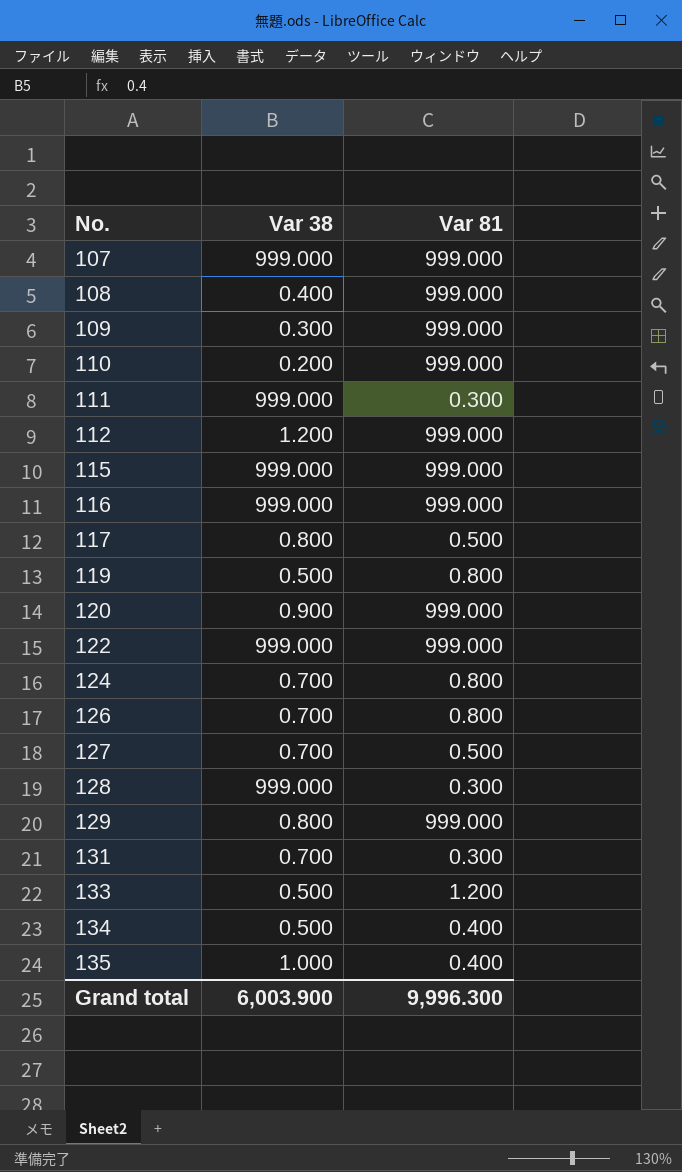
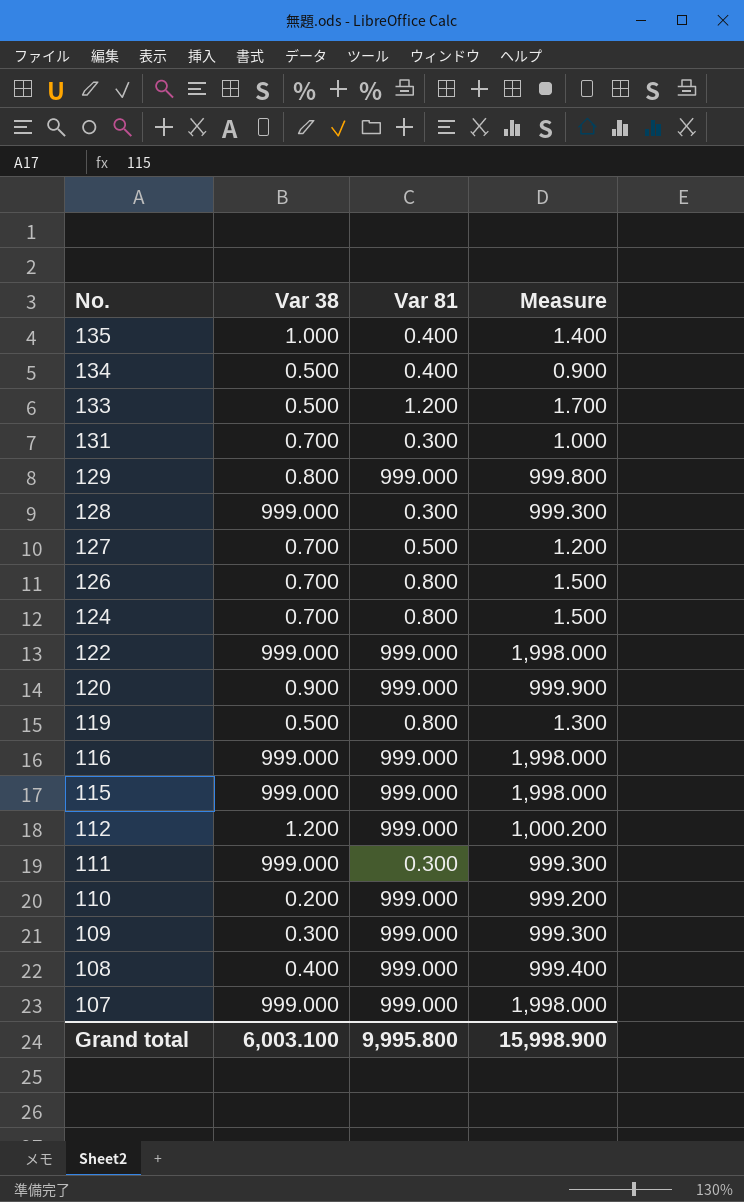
row order: No. ascending -> No. descending
column Measure | formula: none -> [Var 38] + [Var 81]
row 117: 0.800 | 0.500 -> none
Grand total | Var 38: 6,003.900 -> 6,003.100
Grand total | Var 81: 9,996.300 -> 9,995.800

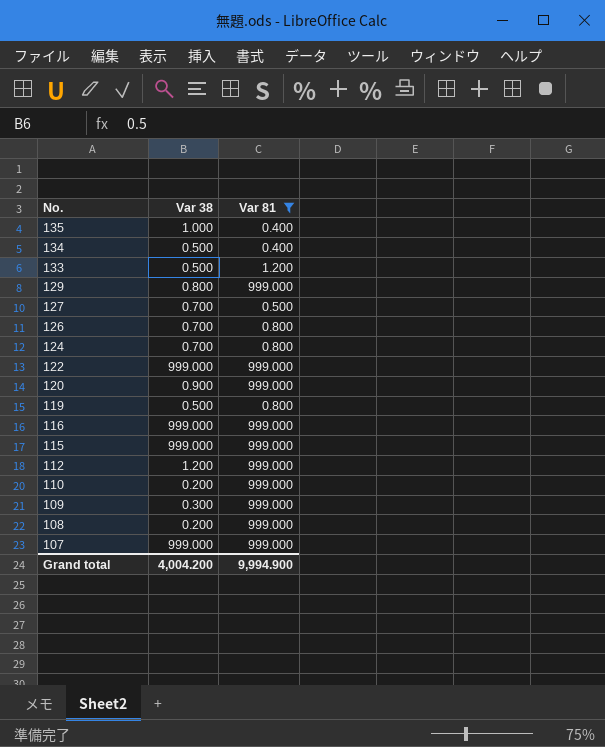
filter: none -> Var 81 != 0.300
column Measure | formula: [Var 38] + [Var 81] -> none
108 | Var 38: 0.400 -> 0.200
Grand total | Var 38: 6,003.100 -> 4,004.200
Grand total | Var 81: 9,995.800 -> 9,994.900

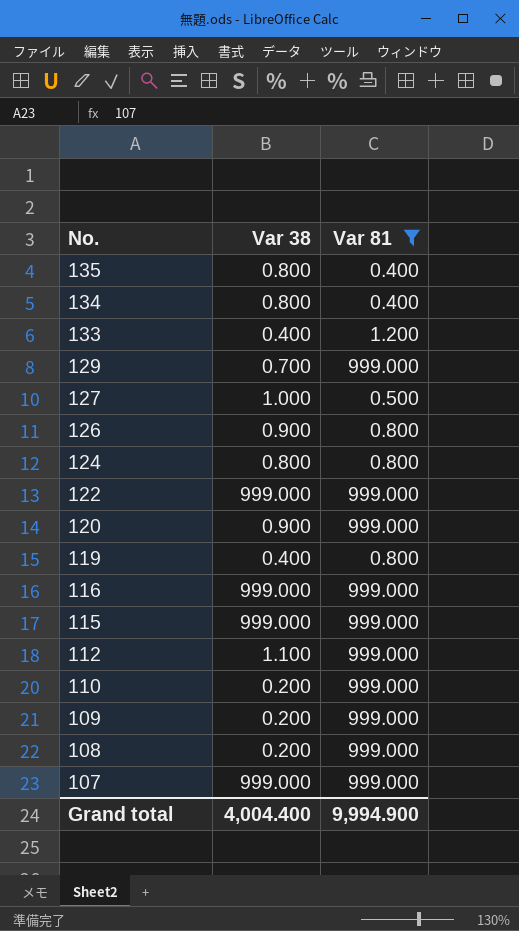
135 | Var 38: 1.000 -> 0.800
134 | Var 38: 0.500 -> 0.800
133 | Var 38: 0.500 -> 0.400
129 | Var 38: 0.800 -> 0.700
127 | Var 38: 0.700 -> 1.000
126 | Var 38: 0.700 -> 0.900
124 | Var 38: 0.700 -> 0.800
119 | Var 38: 0.500 -> 0.400
112 | Var 38: 1.200 -> 1.100
109 | Var 38: 0.300 -> 0.200
Grand total | Var 38: 4,004.200 -> 4,004.400

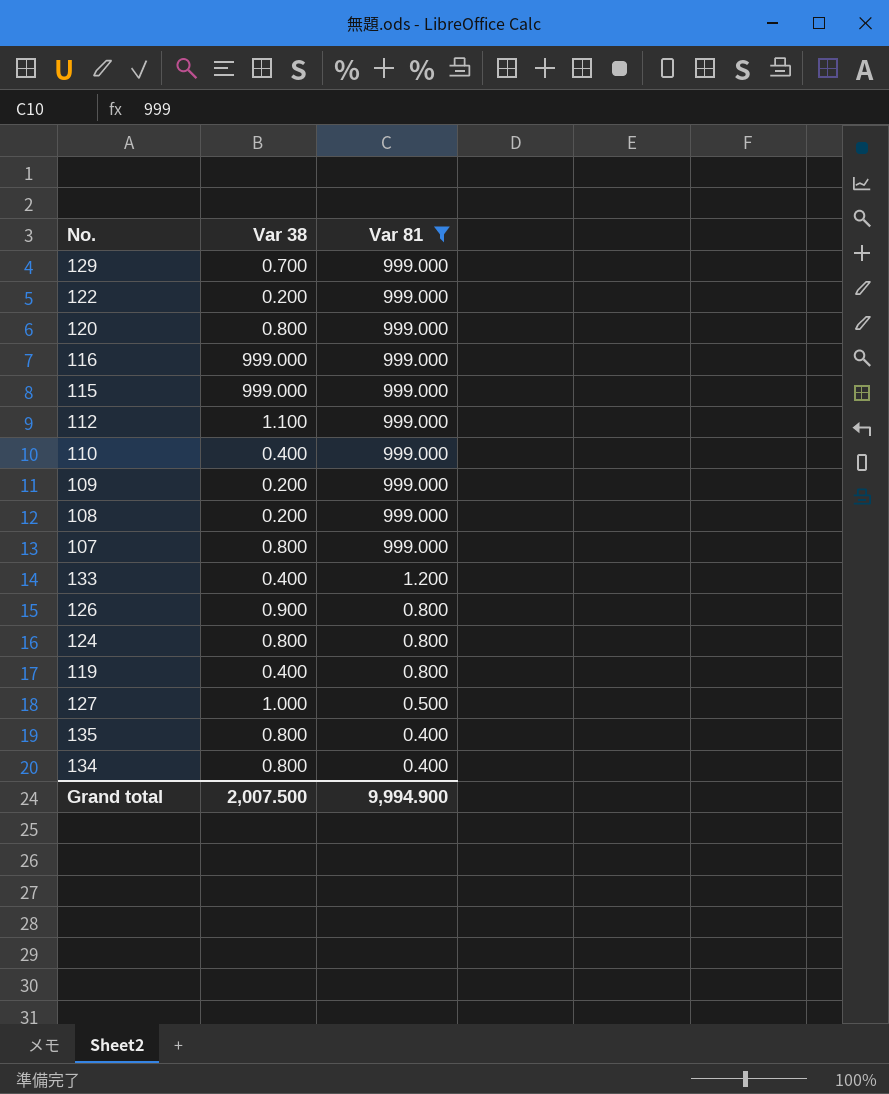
row order: No. descending -> Var 81 descending
122 | Var 38: 999.000 -> 0.200
120 | Var 38: 0.900 -> 0.800
110 | Var 38: 0.200 -> 0.400
107 | Var 38: 999.000 -> 0.800
Grand total | Var 38: 4,004.400 -> 2,007.500

